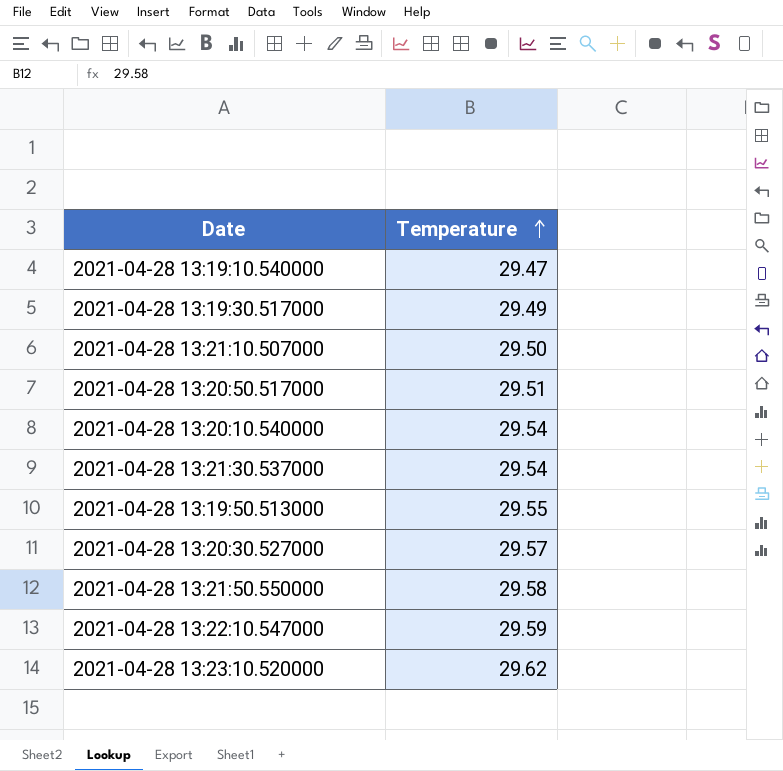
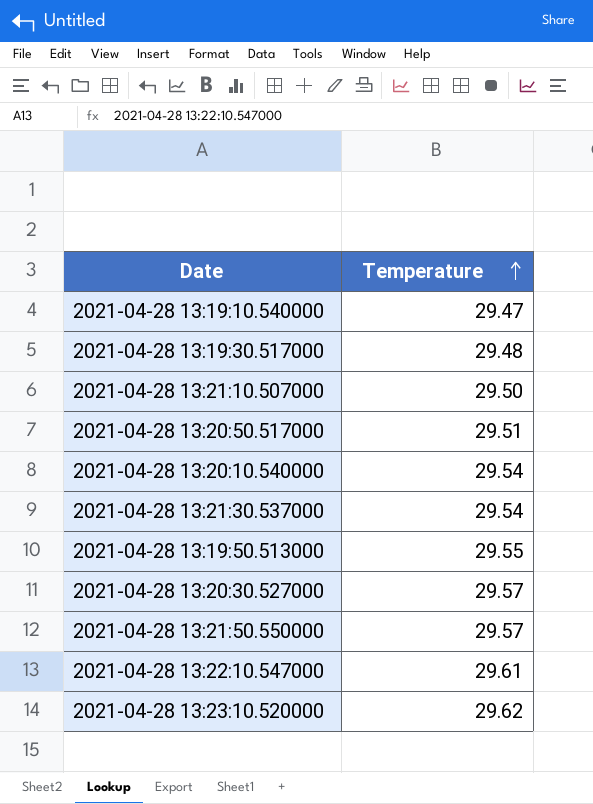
2021-04-28 13:19:30.517000 | Temperature: 29.49 -> 29.48
2021-04-28 13:21:50.550000 | Temperature: 29.58 -> 29.57
2021-04-28 13:22:10.547000 | Temperature: 29.59 -> 29.61

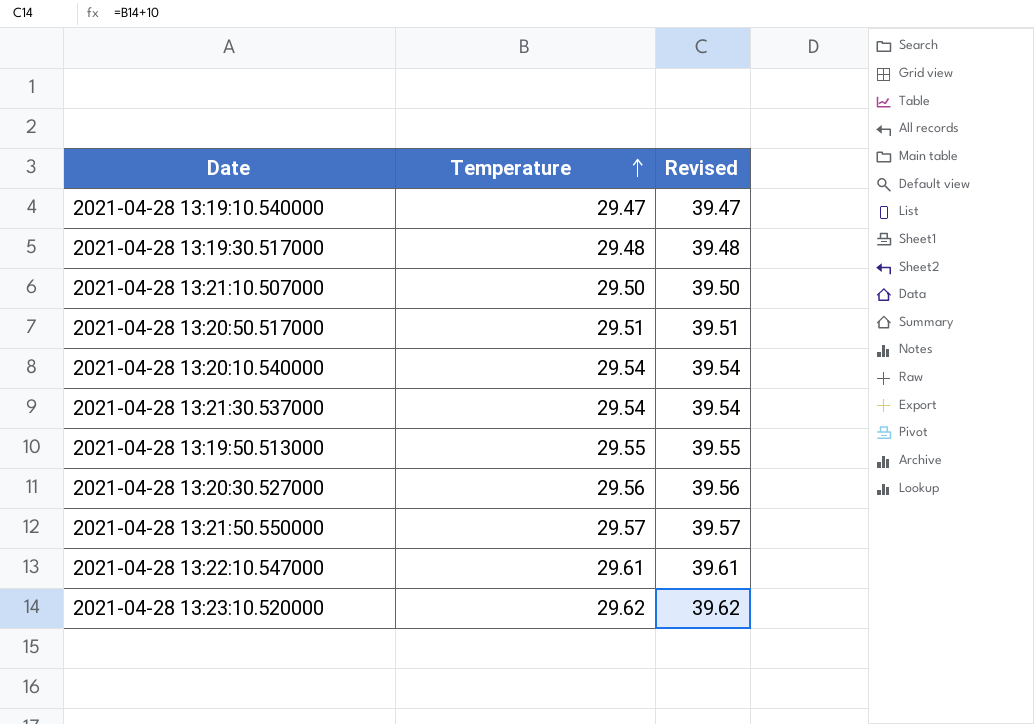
column Revised | formula: none -> [Temperature] + 10
2021-04-28 13:20:30.527000 | Temperature: 29.57 -> 29.56

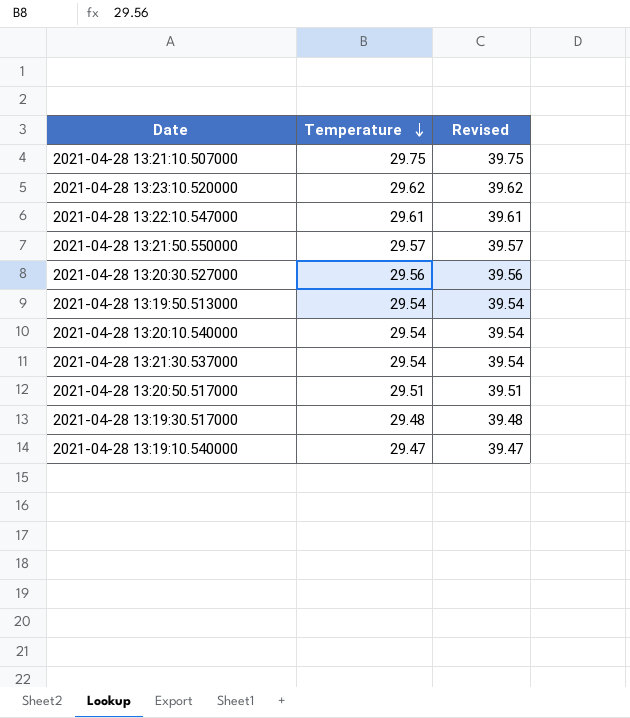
row order: Temperature ascending -> Temperature descending
2021-04-28 13:21:10.507000 | Temperature: 29.50 -> 29.75
2021-04-28 13:21:10.507000 | Revised: 39.50 -> 39.75
2021-04-28 13:19:50.513000 | Temperature: 29.55 -> 29.54
2021-04-28 13:19:50.513000 | Revised: 39.55 -> 39.54

